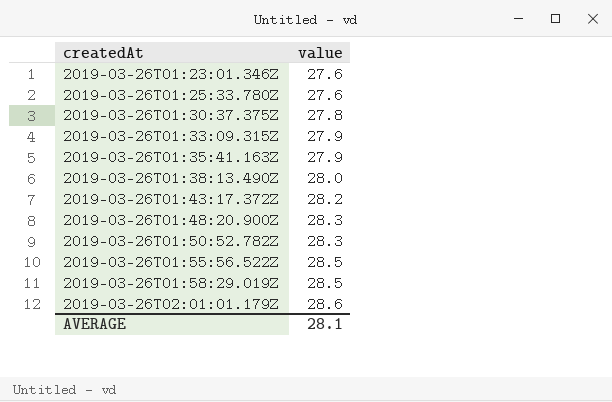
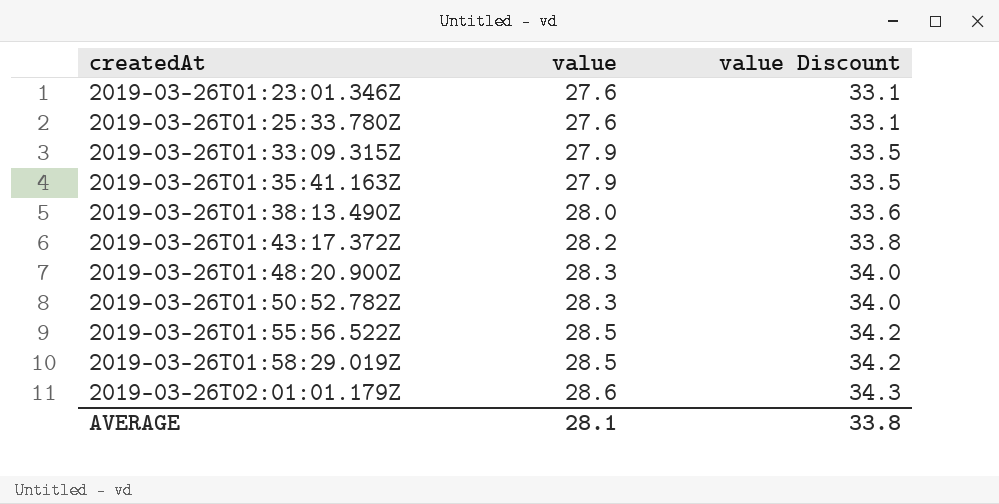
column value Discount | formula: none -> [value] * 1.2
row 2019-03-26T01:30:37.375Z: 27.8 -> none

